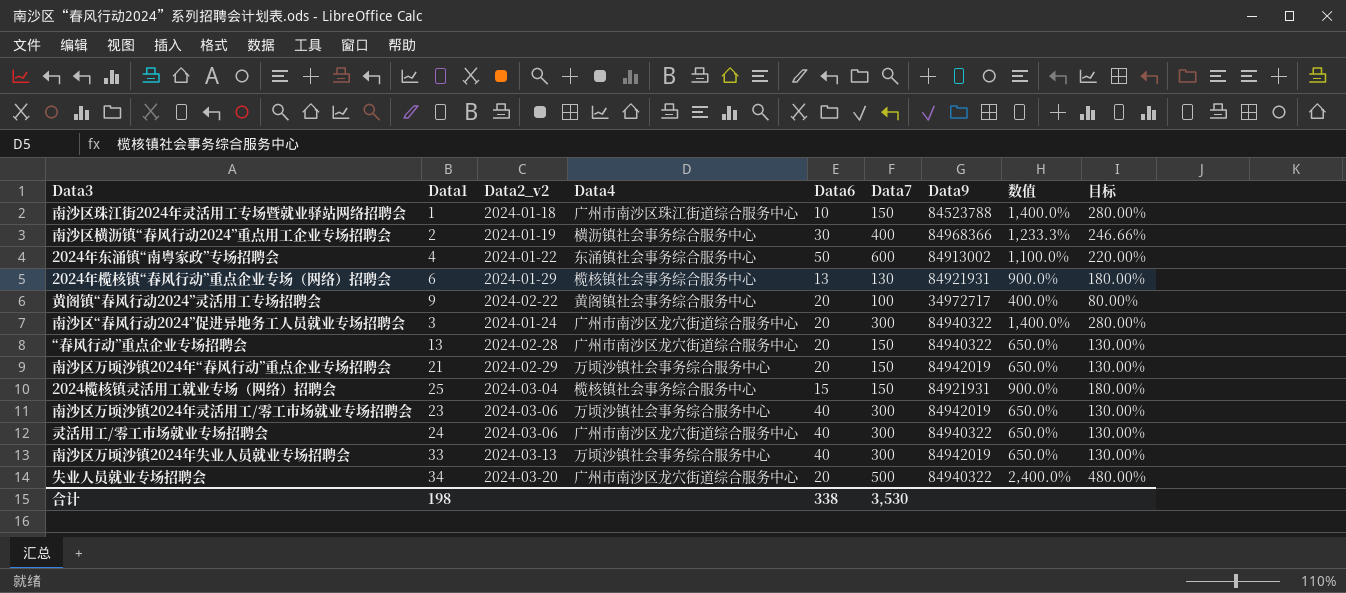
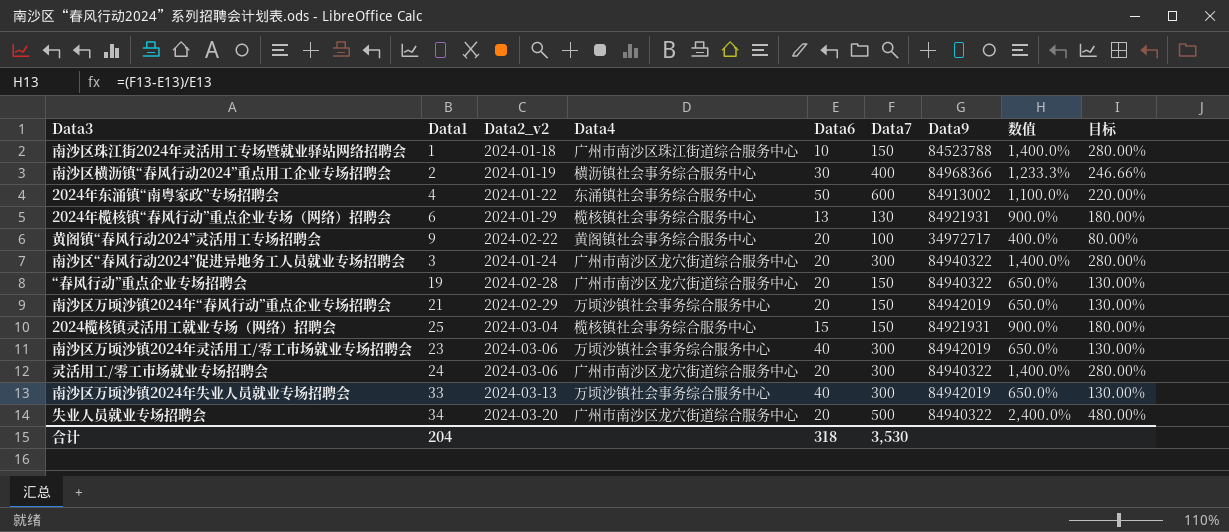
“春风行动”重点企业专场招聘会 | Data1: 13 -> 19
灵活用工/零工市场就业专场招聘会 | Data6: 40 -> 20
灵活用工/零工市场就业专场招聘会 | 数值: 650.0% -> 1,400.0%
灵活用工/零工市场就业专场招聘会 | 目标: 130.00% -> 280.00%
合计 | Data1: 198 -> 204
合计 | Data6: 338 -> 318

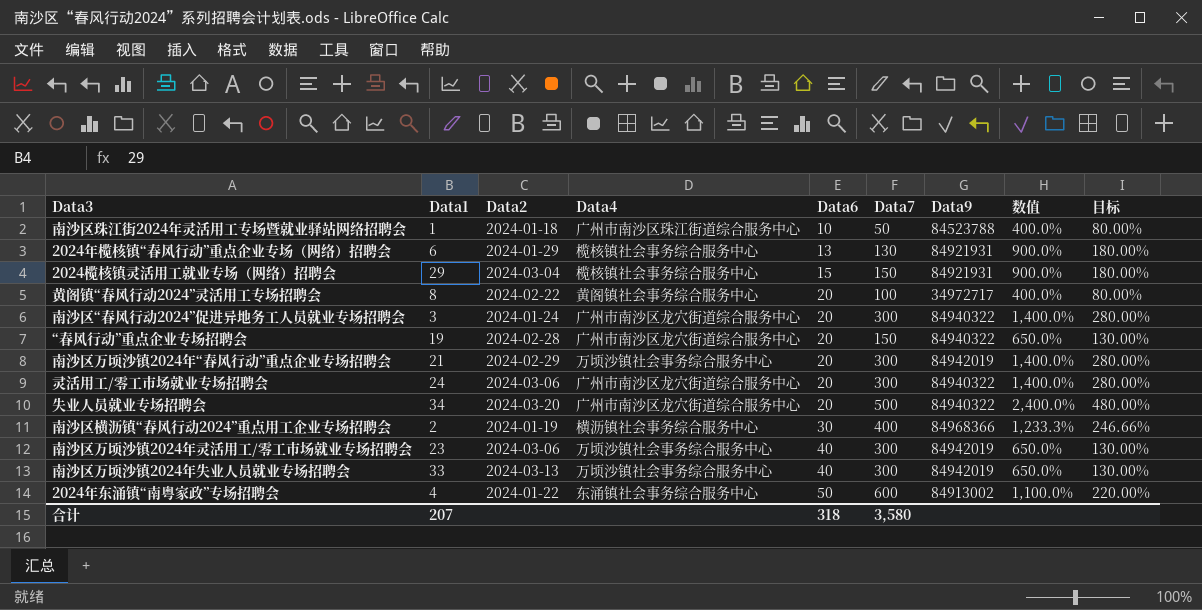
row order: none -> Data6 ascending
column name: Data2_v2 -> Data2
南沙区珠江街2024年灵活用工专场暨就业驿站网络招聘会 | Data7: 150 -> 50
南沙区珠江街2024年灵活用工专场暨就业驿站网络招聘会 | 数值: 1,400.0% -> 400.0%
南沙区珠江街2024年灵活用工专场暨就业驿站网络招聘会 | 目标: 280.00% -> 80.00%
2024榄核镇灵活用工就业专场（网络）招聘会 | Data1: 25 -> 29
黄阁镇“春风行动2024”灵活用工专场招聘会 | Data1: 9 -> 8
南沙区万顷沙镇2024年“春风行动”重点企业专场招聘会 | Data7: 150 -> 300
南沙区万顷沙镇2024年“春风行动”重点企业专场招聘会 | 数值: 650.0% -> 1,400.0%
南沙区万顷沙镇2024年“春风行动”重点企业专场招聘会 | 目标: 130.00% -> 280.00%
合计 | Data1: 204 -> 207
合计 | Data7: 3,530 -> 3,580

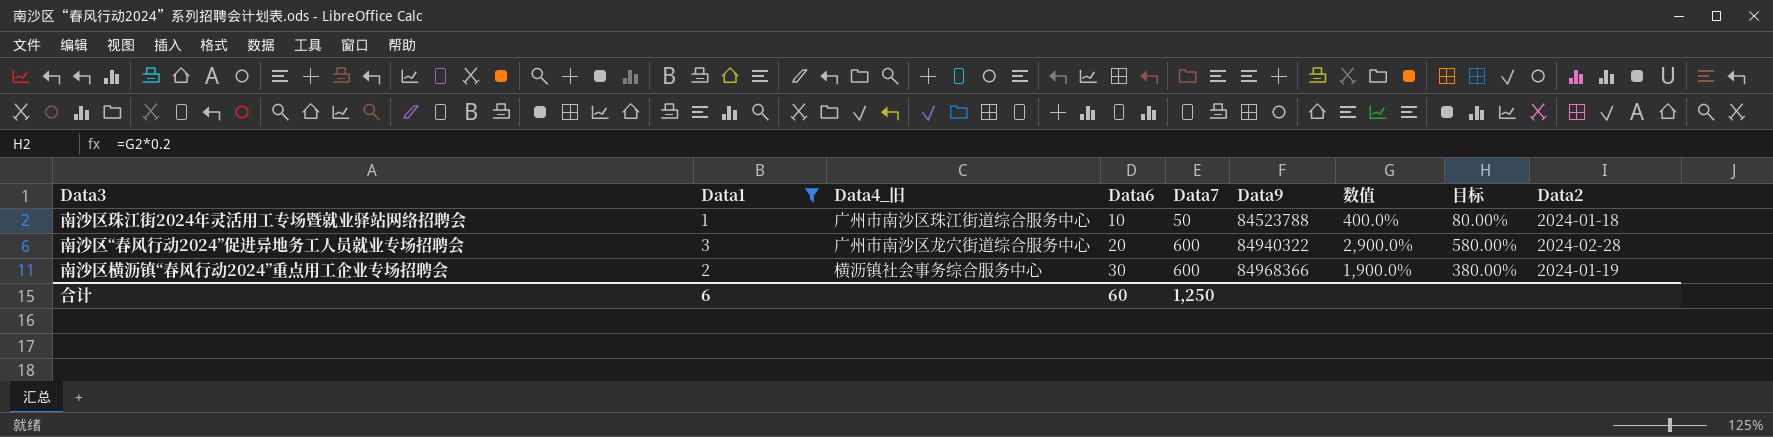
filter: none -> Data1 <= 3
column name: Data4 -> Data4_旧
column Data2 | position: 3 -> 9
南沙区“春风行动2024”促进异地务工人员就业专场招聘会 | Data7: 300 -> 600
南沙区“春风行动2024”促进异地务工人员就业专场招聘会 | 数值: 1,400.0% -> 2,900.0%
南沙区“春风行动2024”促进异地务工人员就业专场招聘会 | 目标: 280.00% -> 580.00%
南沙区“春风行动2024”促进异地务工人员就业专场招聘会 | Data2: 2024-01-24 -> 2024-02-28
南沙区横沥镇“春风行动2024”重点用工企业专场招聘会 | Data7: 400 -> 600
南沙区横沥镇“春风行动2024”重点用工企业专场招聘会 | 数值: 1,233.3% -> 1,900.0%
南沙区横沥镇“春风行动2024”重点用工企业专场招聘会 | 目标: 246.66% -> 380.00%
合计 | Data1: 207 -> 6
合计 | Data6: 318 -> 60
合计 | Data7: 3,580 -> 1,250

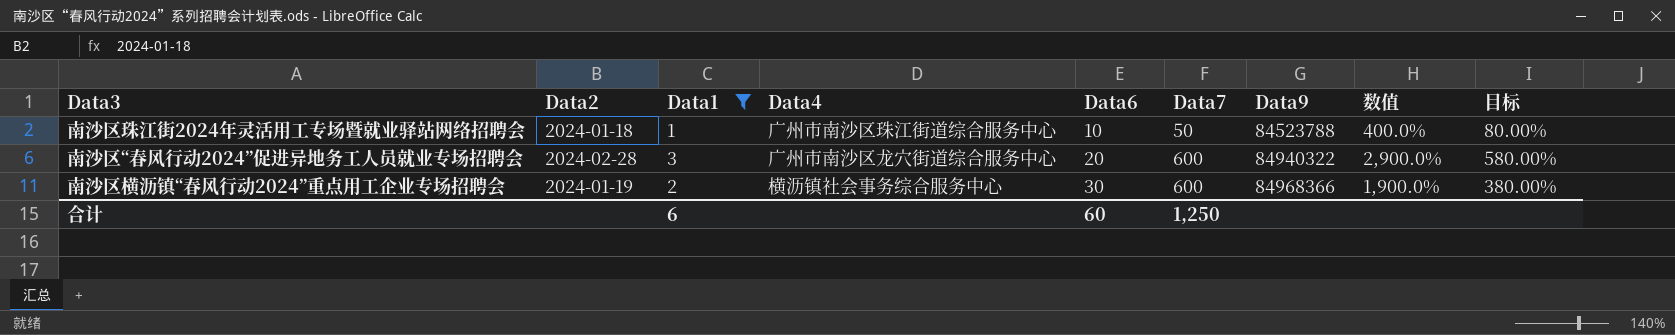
column Data2 | position: 9 -> 2
column name: Data4_旧 -> Data4

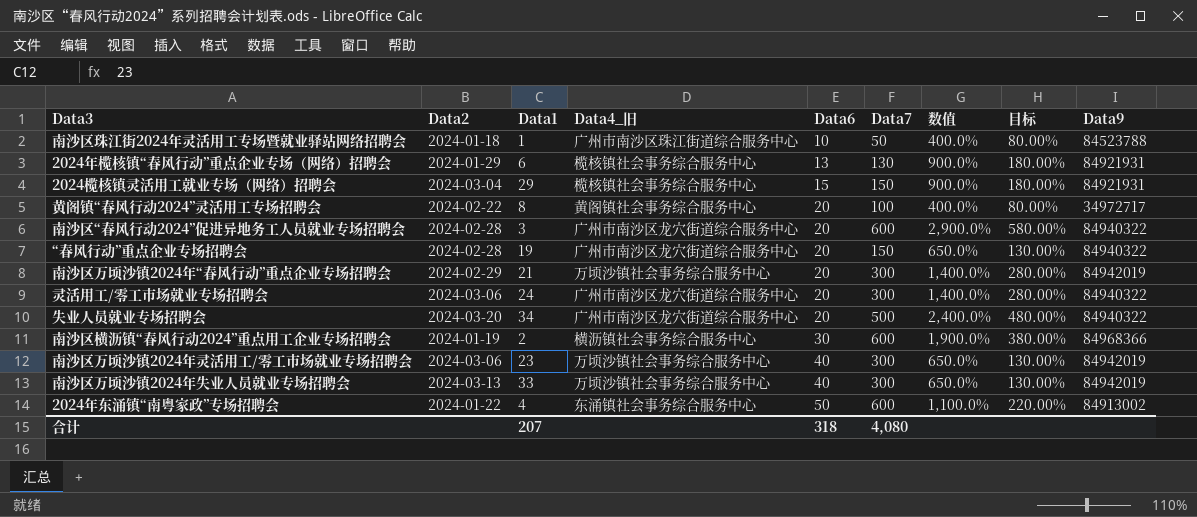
filter: Data1 <= 3 -> none
column name: Data4 -> Data4_旧
column Data9 | position: 7 -> 9
合计 | Data1: 6 -> 207
合计 | Data6: 60 -> 318
合计 | Data7: 1,250 -> 4,080

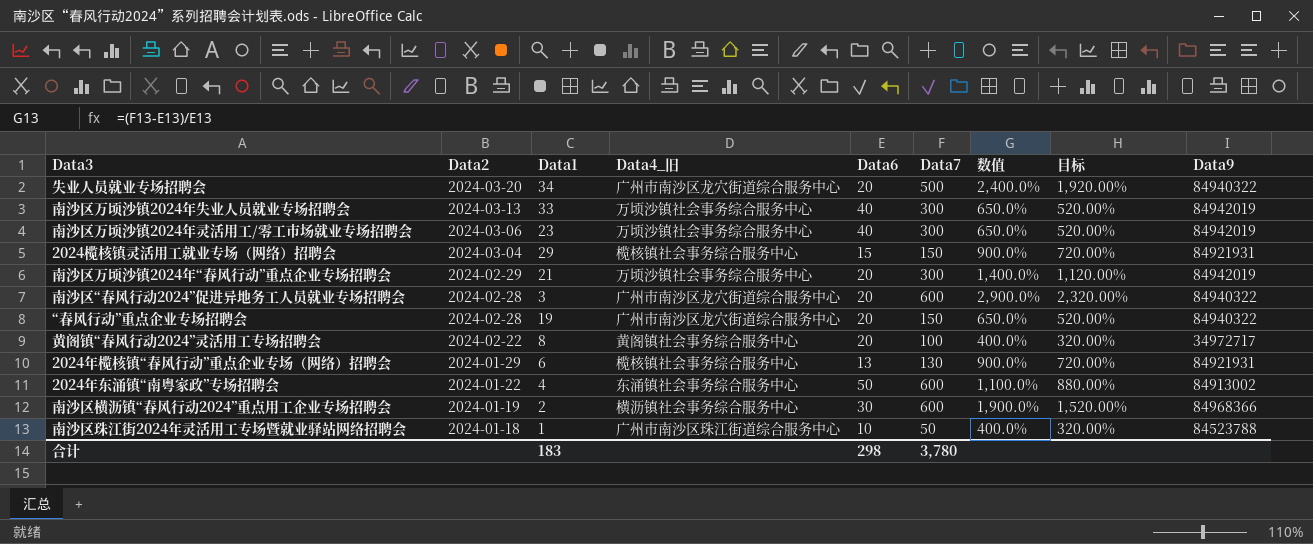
row order: Data6 ascending -> Data2 descending
column 目标 | formula: [数值] * 0.2 -> [数值] * 0.8
row 灵活用工/零工市场就业专场招聘会: 2024-03-06 | 24 | 广州市南沙区龙穴街道综合服务中心 | 20 | 300 | 1,400.0% | 280.00% | 84940322 -> none
合计 | Data1: 207 -> 183
合计 | Data6: 318 -> 298
合计 | Data7: 4,080 -> 3,780

